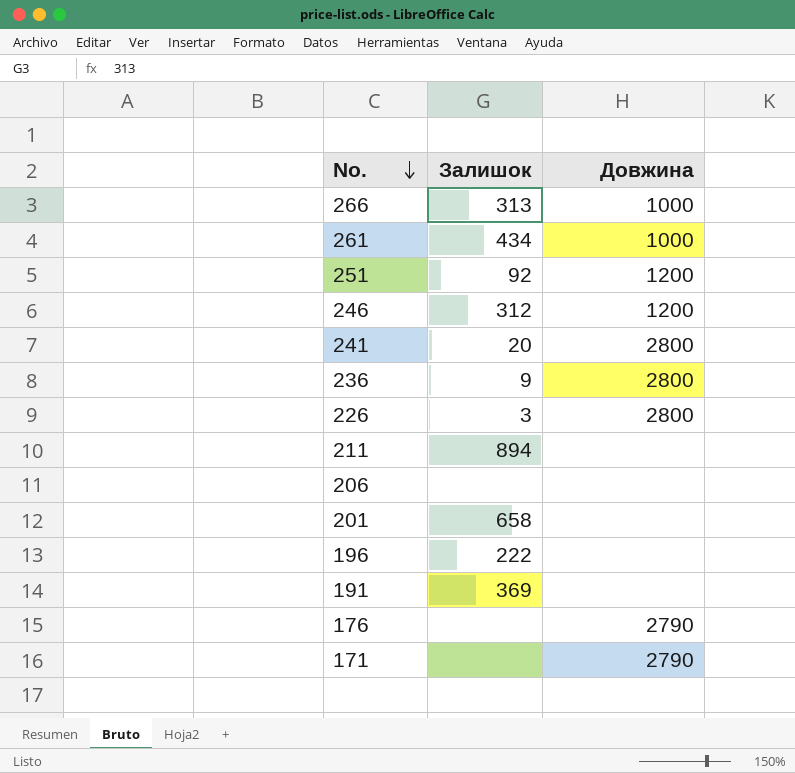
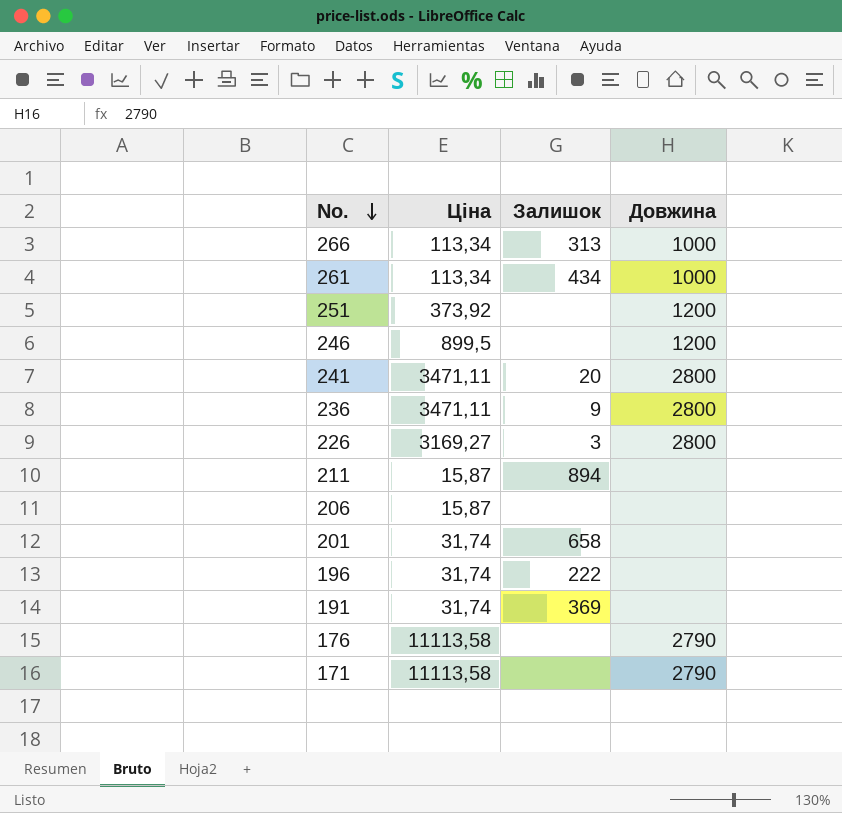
column Ціна | position: none -> 2
251 | Залишок: 92 -> none
246 | Залишок: 312 -> none

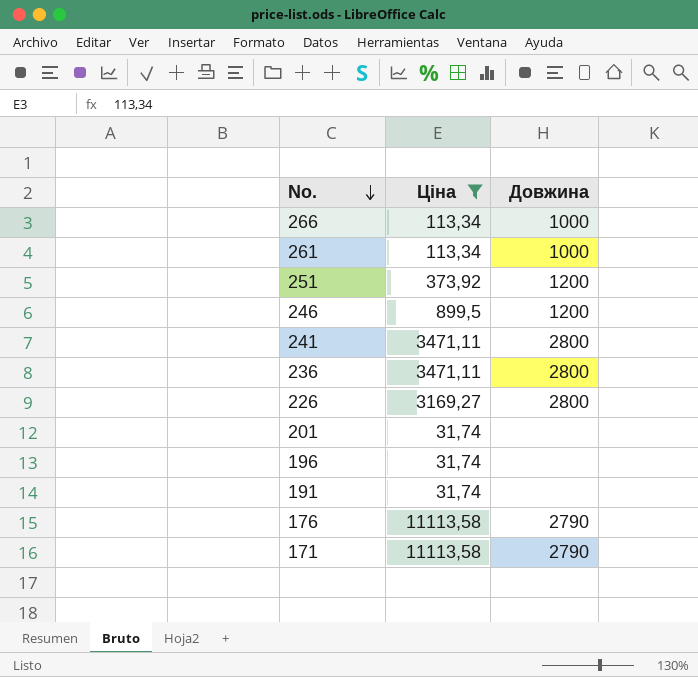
filter: none -> Ціна != 15,87
column Залишок | position: 3 -> none

